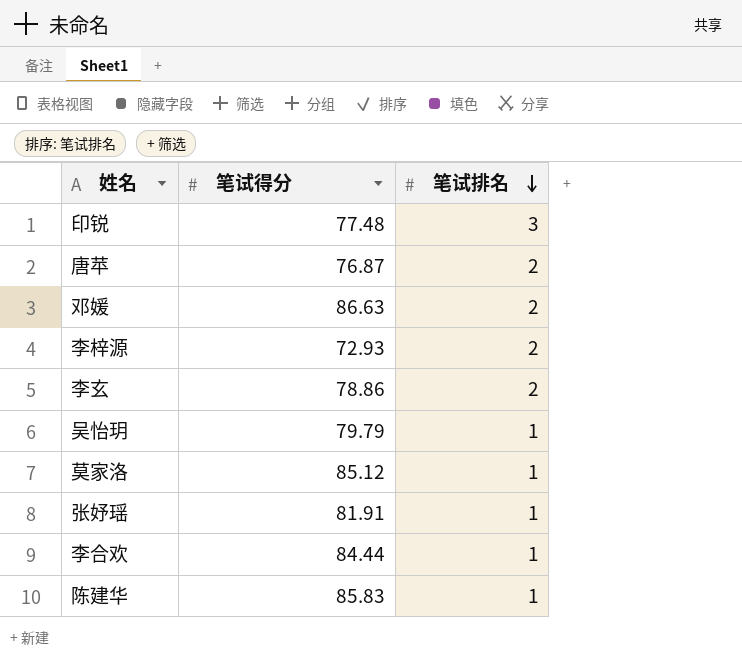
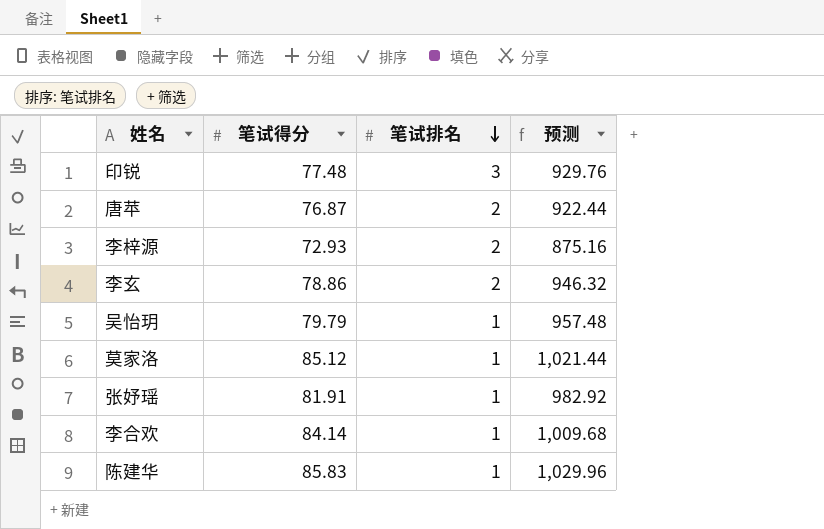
column 预测 | formula: none -> [笔试得分] * 12
row 邓媛: 86.63 | 2 -> none
李合欢 | 笔试得分: 84.44 -> 84.14

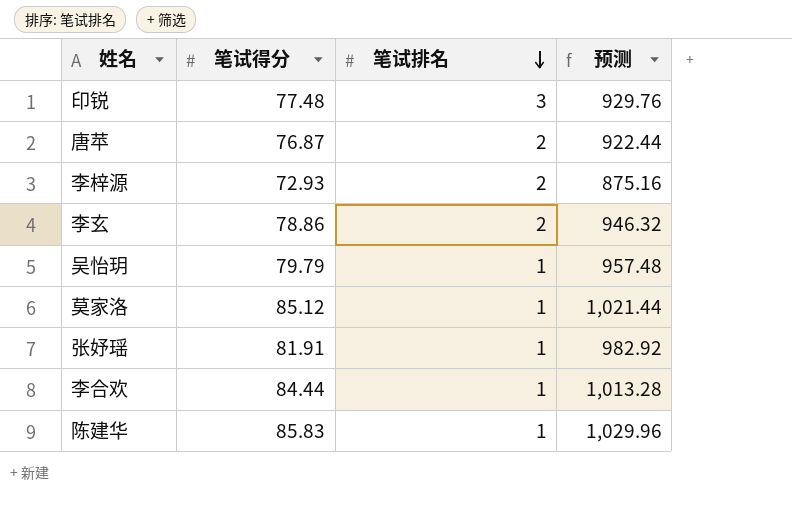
李合欢 | 笔试得分: 84.14 -> 84.44
李合欢 | 预测: 1,009.68 -> 1,013.28

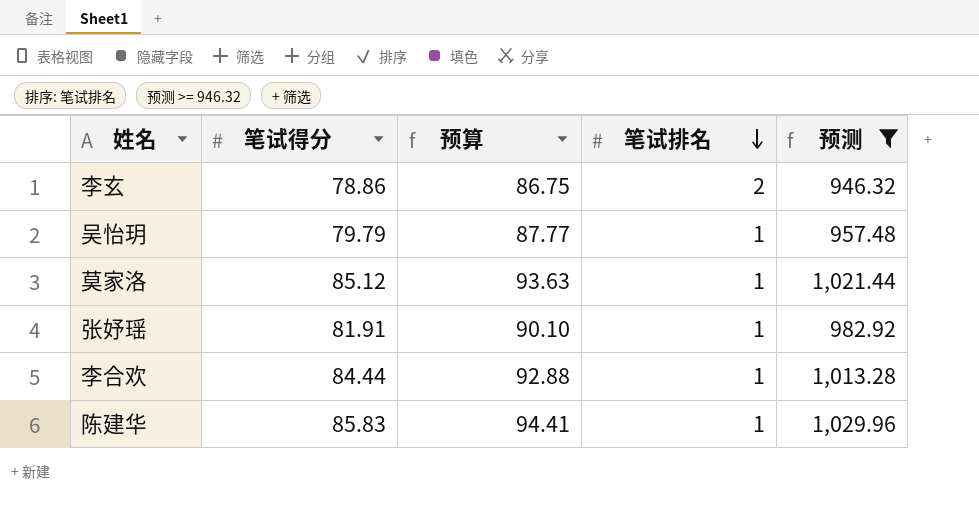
filter: none -> 预测 >= 946.32
column 预算 | formula: none -> [笔试得分] * 1.1

